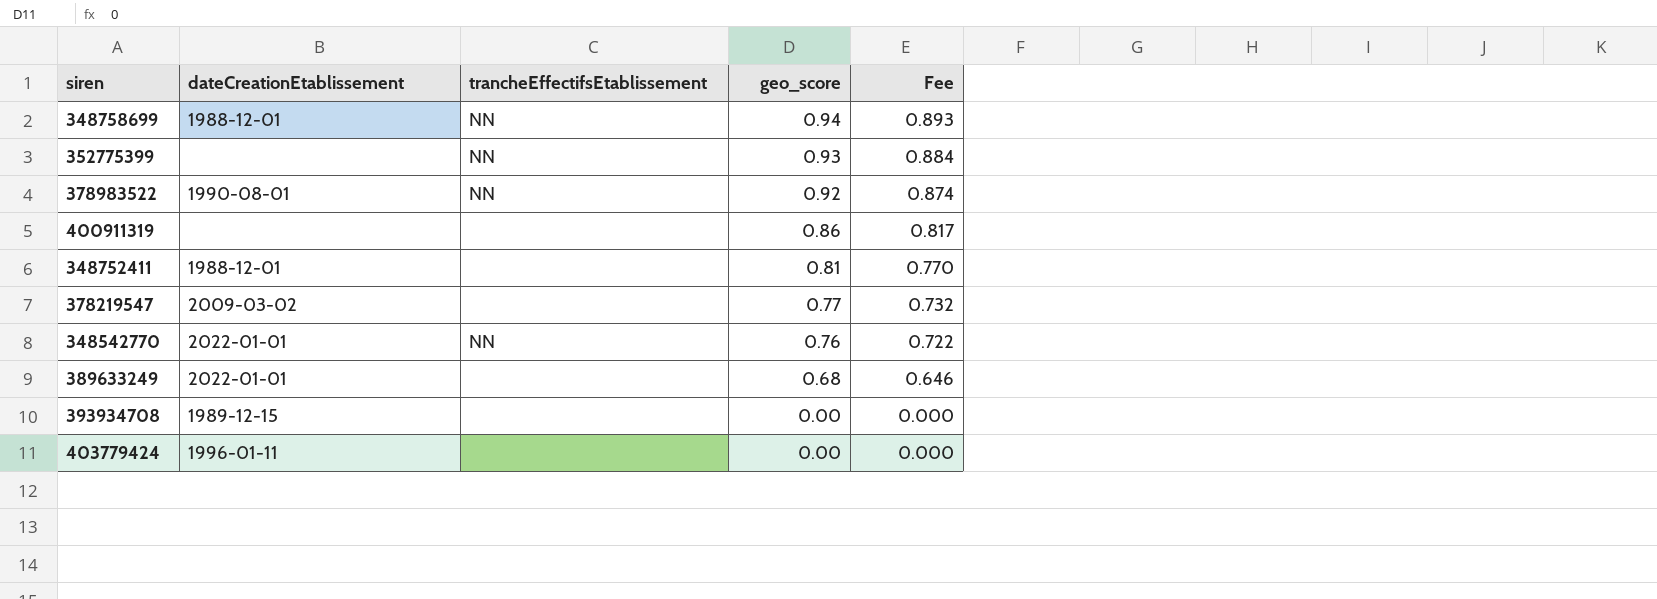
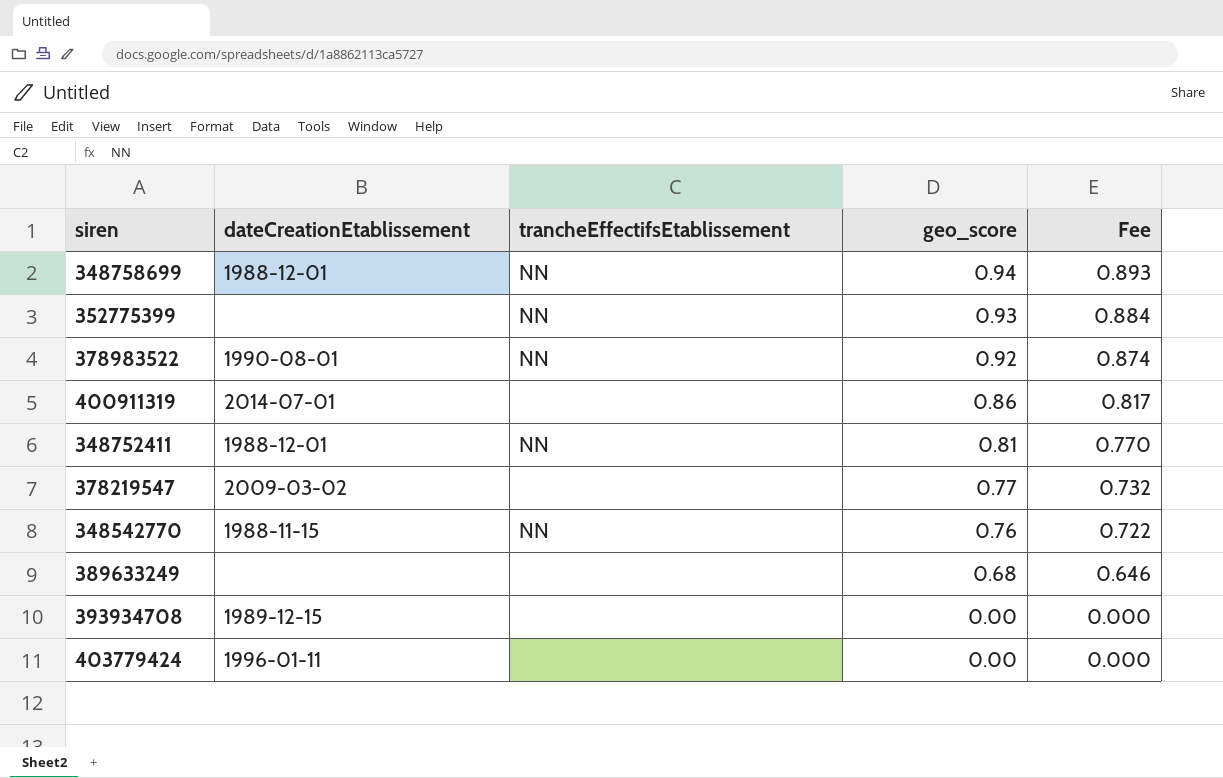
400911319 | dateCreationEtablissement: none -> 2014-07-01
348752411 | trancheEffectifsEtablissement: none -> NN
348542770 | dateCreationEtablissement: 2022-01-01 -> 1988-11-15
389633249 | dateCreationEtablissement: 2022-01-01 -> none

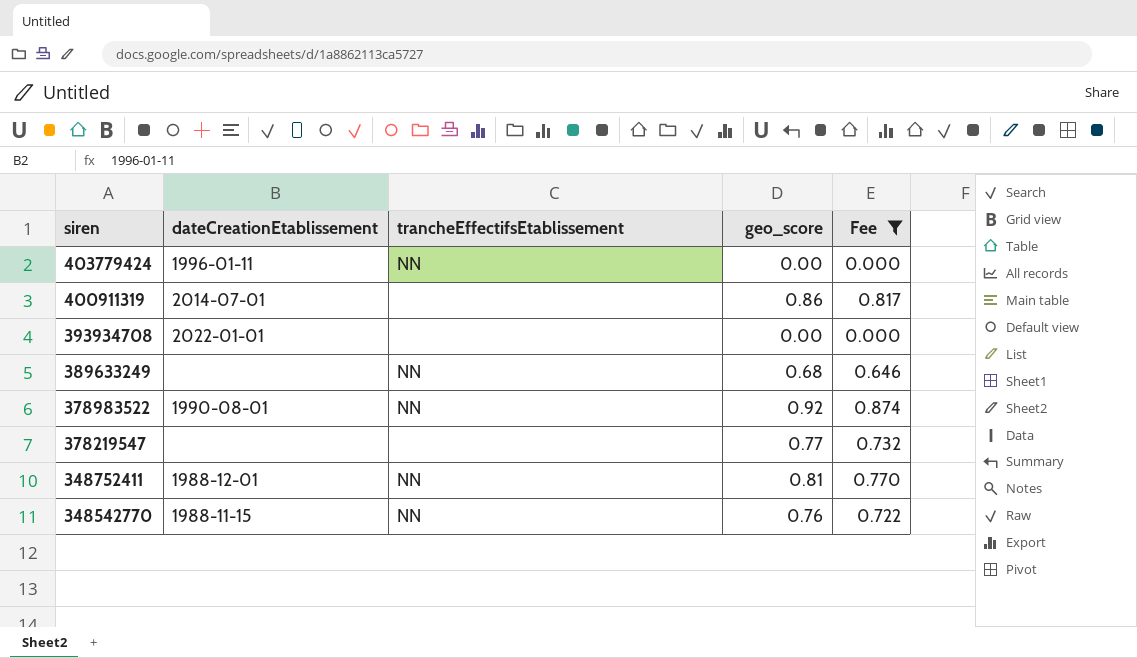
filter: none -> Fee <= 0.874
row order: geo_score descending -> siren descending
403779424 | trancheEffectifsEtablissement: none -> NN
393934708 | dateCreationEtablissement: 1989-12-15 -> 2022-01-01
389633249 | trancheEffectifsEtablissement: none -> NN
378219547 | dateCreationEtablissement: 2009-03-02 -> none

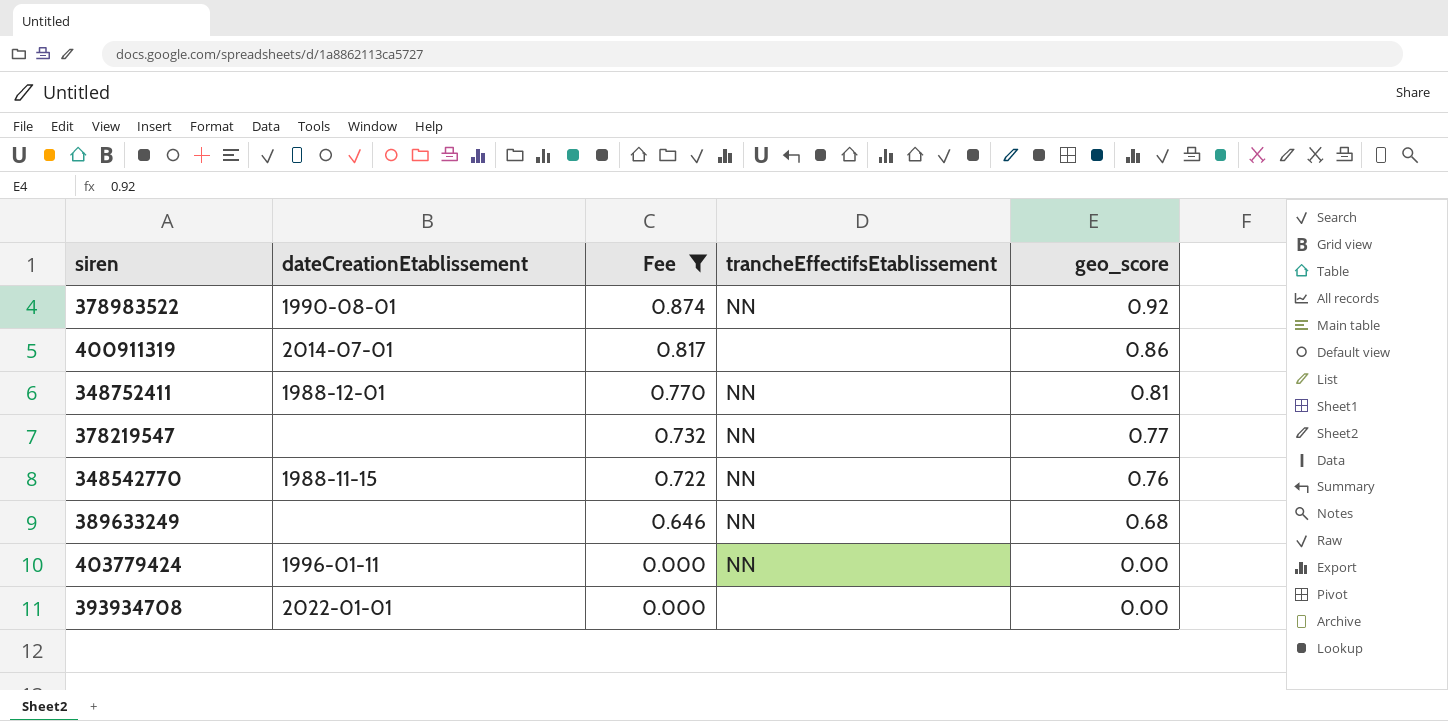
row order: siren descending -> Fee descending
column Fee | position: 5 -> 3
378219547 | trancheEffectifsEtablissement: none -> NN

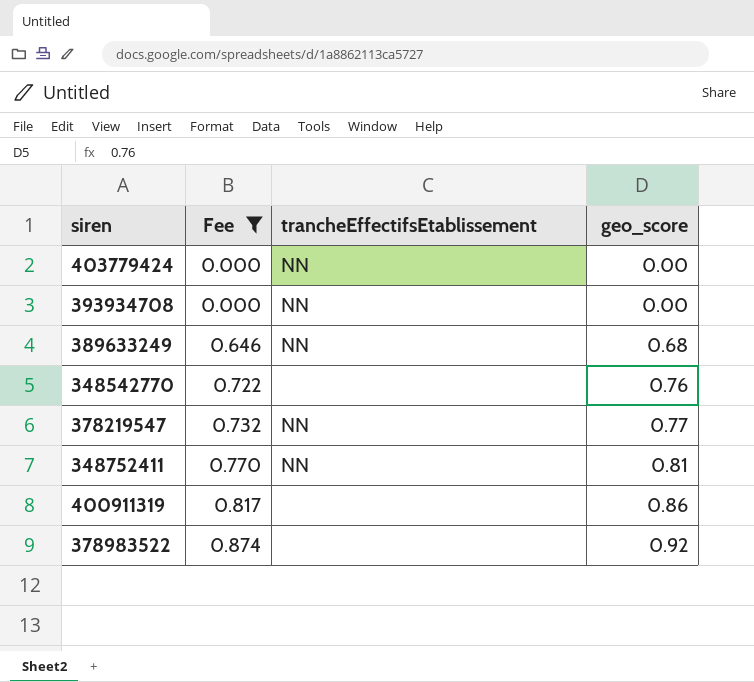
row order: Fee descending -> Fee ascending
column dateCreationEtablissement | position: 2 -> none
393934708 | trancheEffectifsEtablissement: none -> NN
348542770 | trancheEffectifsEtablissement: NN -> none
378983522 | trancheEffectifsEtablissement: NN -> none

